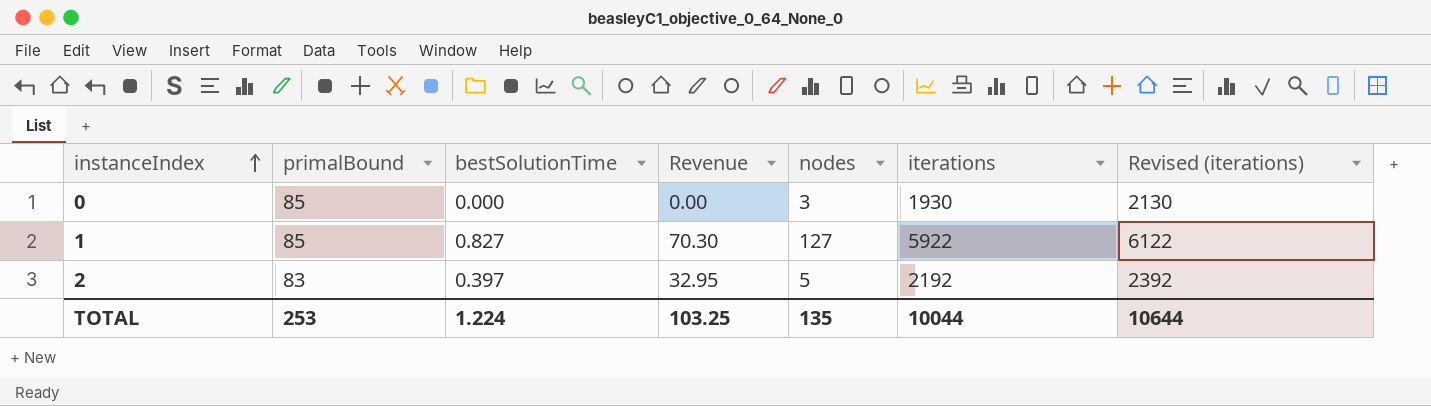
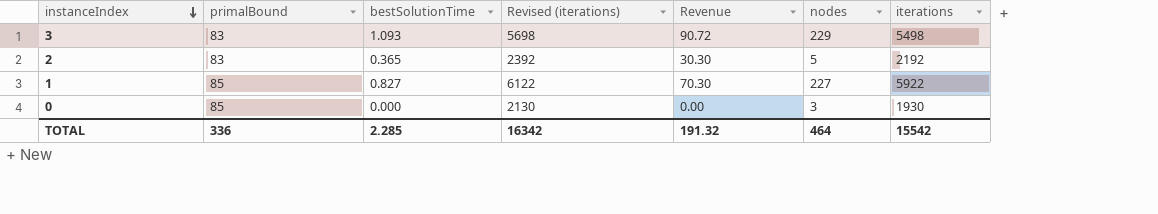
row order: instanceIndex ascending -> instanceIndex descending
column Revised (iterations) | position: 7 -> 4
row 3: none -> 83 | 1.093 | 5698 | 90.72 | 229 | 5498
2 | bestSolutionTime: 0.397 -> 0.365
2 | Revenue: 32.95 -> 30.30
1 | nodes: 127 -> 227
TOTAL | primalBound: 253 -> 336
TOTAL | bestSolutionTime: 1.224 -> 2.285
TOTAL | Revised (iterations): 10644 -> 16342
TOTAL | Revenue: 103.25 -> 191.32
TOTAL | nodes: 135 -> 464
TOTAL | iterations: 10044 -> 15542

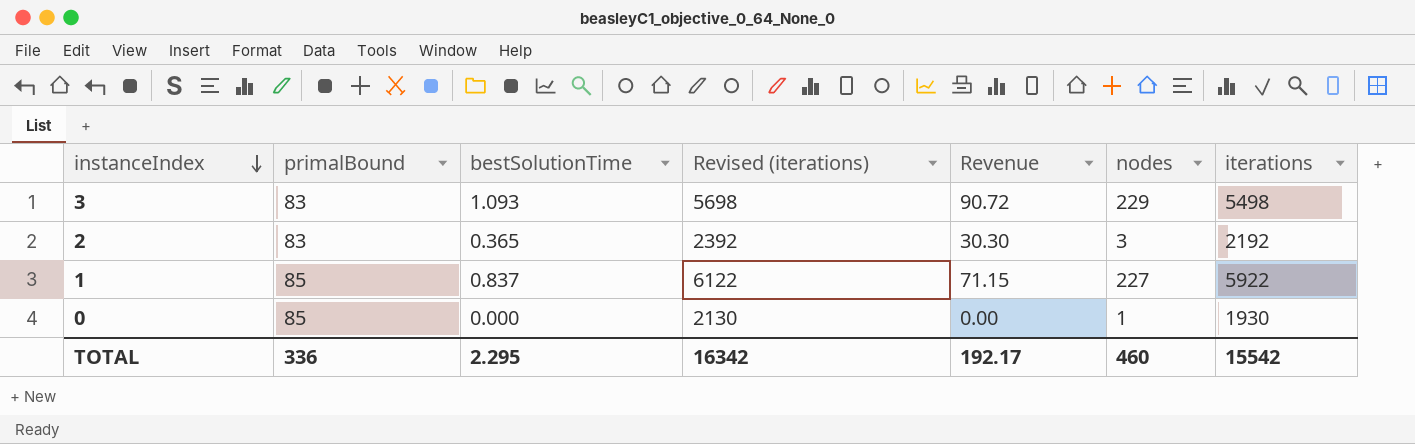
2 | nodes: 5 -> 3
1 | bestSolutionTime: 0.827 -> 0.837
1 | Revenue: 70.30 -> 71.15
0 | nodes: 3 -> 1
TOTAL | bestSolutionTime: 2.285 -> 2.295
TOTAL | Revenue: 191.32 -> 192.17
TOTAL | nodes: 464 -> 460

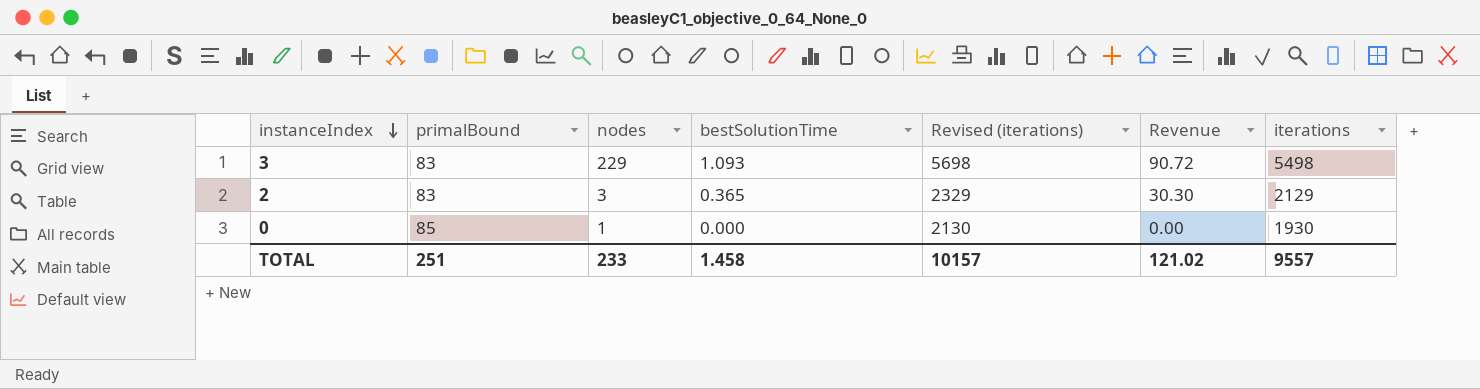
column nodes | position: 6 -> 3
row 1: 85 | 0.837 | 6122 | 71.15 | 227 | 5922 -> none
2 | Revised (iterations): 2392 -> 2329
2 | iterations: 2192 -> 2129
TOTAL | primalBound: 336 -> 251
TOTAL | nodes: 460 -> 233
TOTAL | bestSolutionTime: 2.295 -> 1.458
TOTAL | Revised (iterations): 16342 -> 10157
TOTAL | Revenue: 192.17 -> 121.02
TOTAL | iterations: 15542 -> 9557

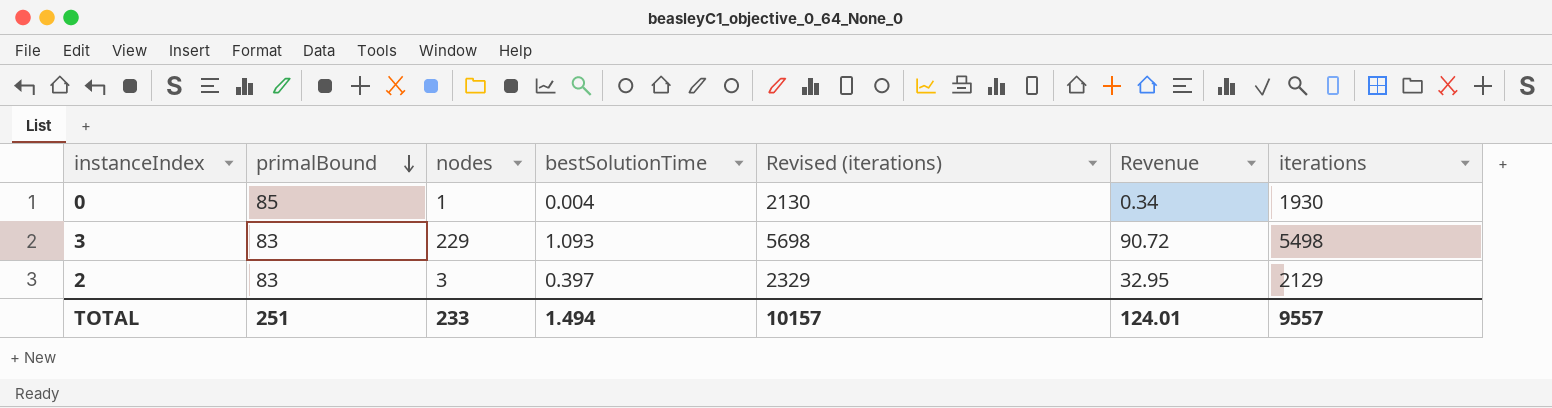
row order: instanceIndex descending -> primalBound descending
0 | bestSolutionTime: 0.000 -> 0.004
0 | Revenue: 0.00 -> 0.34
2 | bestSolutionTime: 0.365 -> 0.397
2 | Revenue: 30.30 -> 32.95
TOTAL | bestSolutionTime: 1.458 -> 1.494
TOTAL | Revenue: 121.02 -> 124.01

